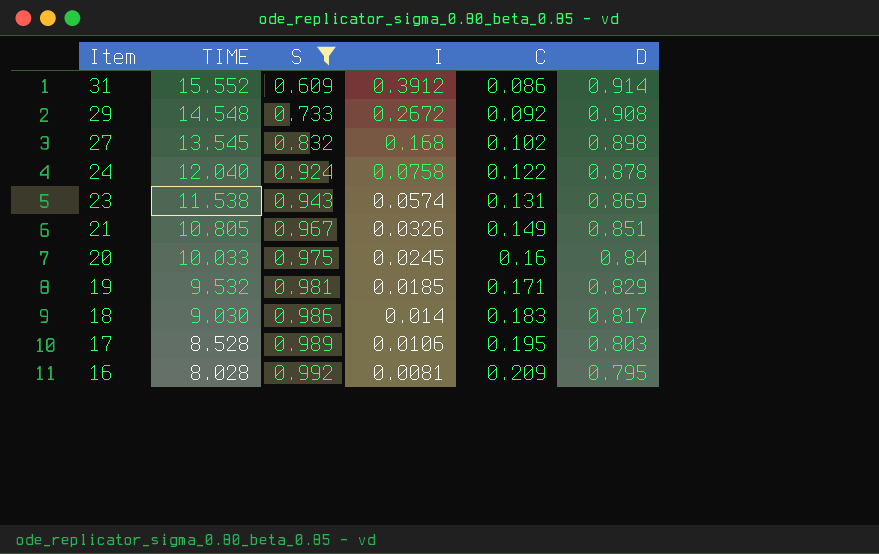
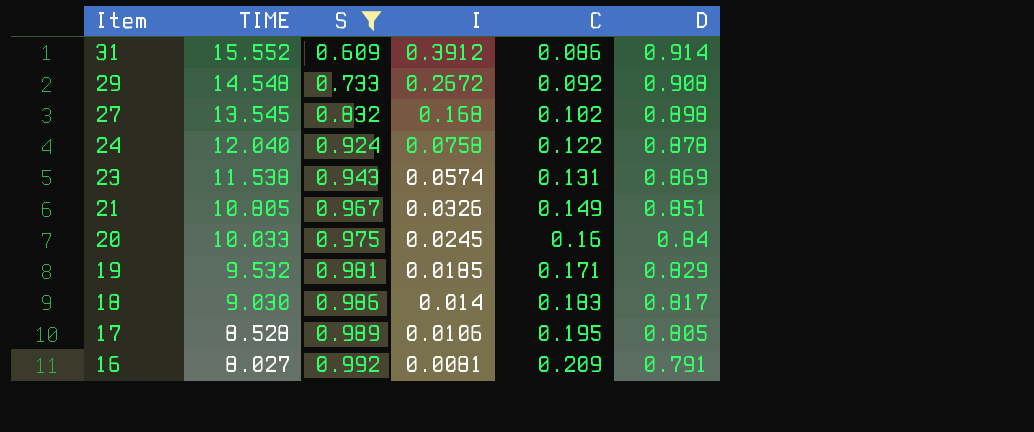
17 | D: 0.803 -> 0.805
16 | TIME: 8.028 -> 8.027
16 | D: 0.795 -> 0.791

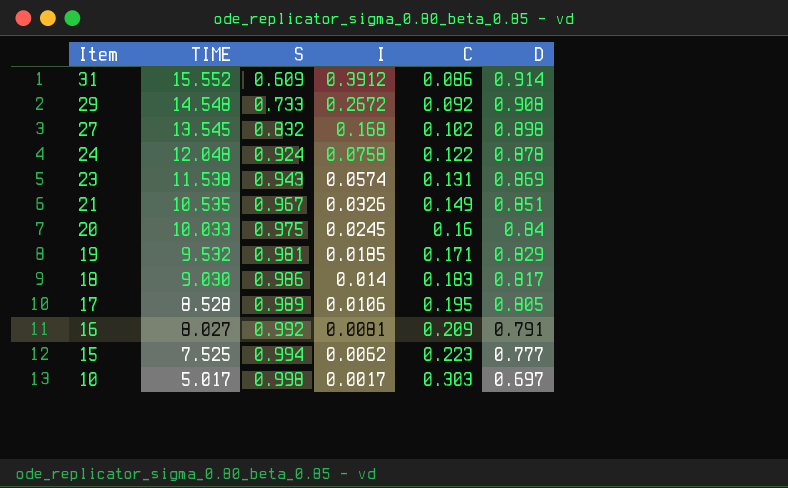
filter: S <= 0.992 -> none
24 | TIME: 12.040 -> 12.048
21 | TIME: 10.805 -> 10.535

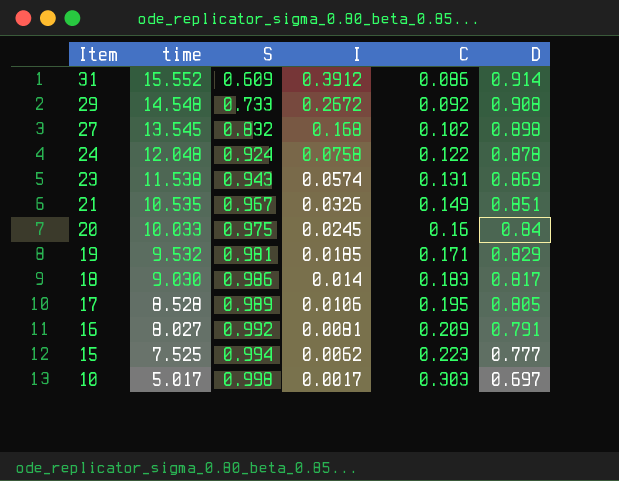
column name: TIME -> time

